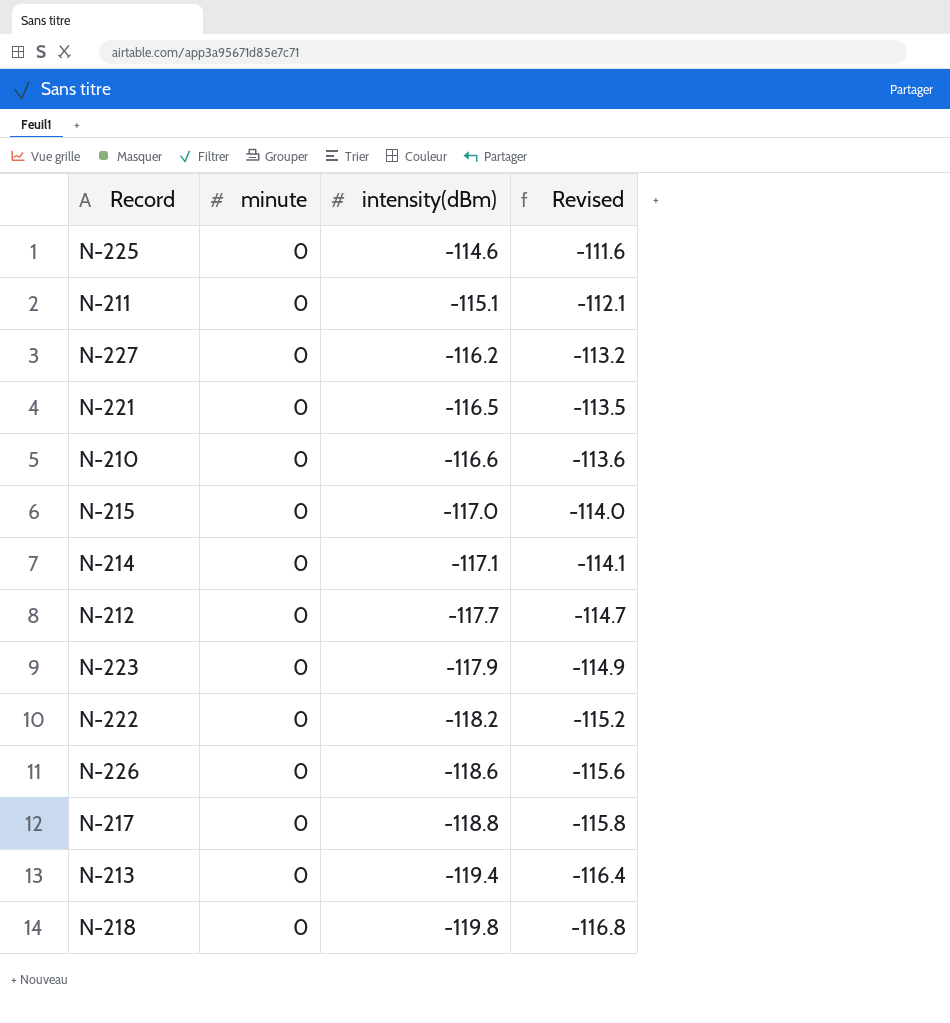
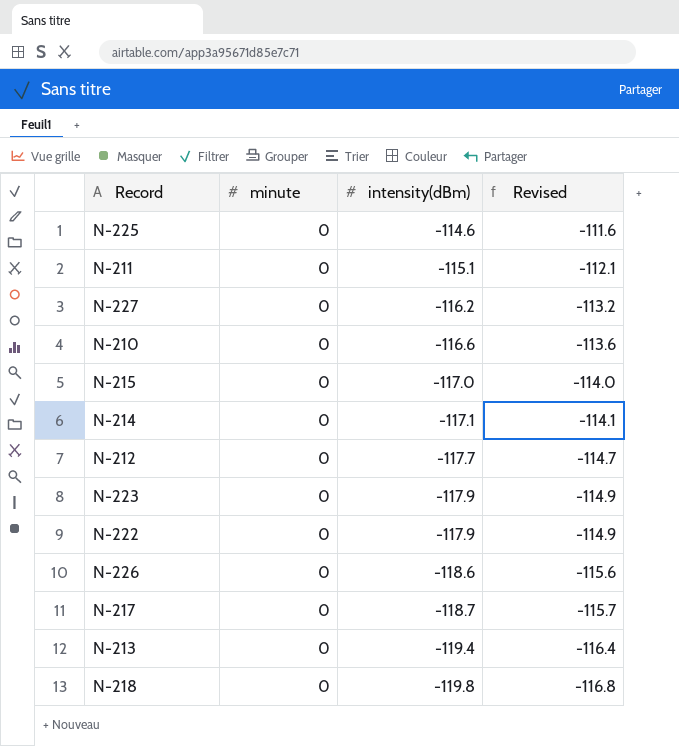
row N-221: 0 | -116.5 | -113.5 -> none
N-222 | intensity(dBm): -118.2 -> -117.9
N-222 | Revised: -115.2 -> -114.9
N-217 | intensity(dBm): -118.8 -> -118.7
N-217 | Revised: -115.8 -> -115.7

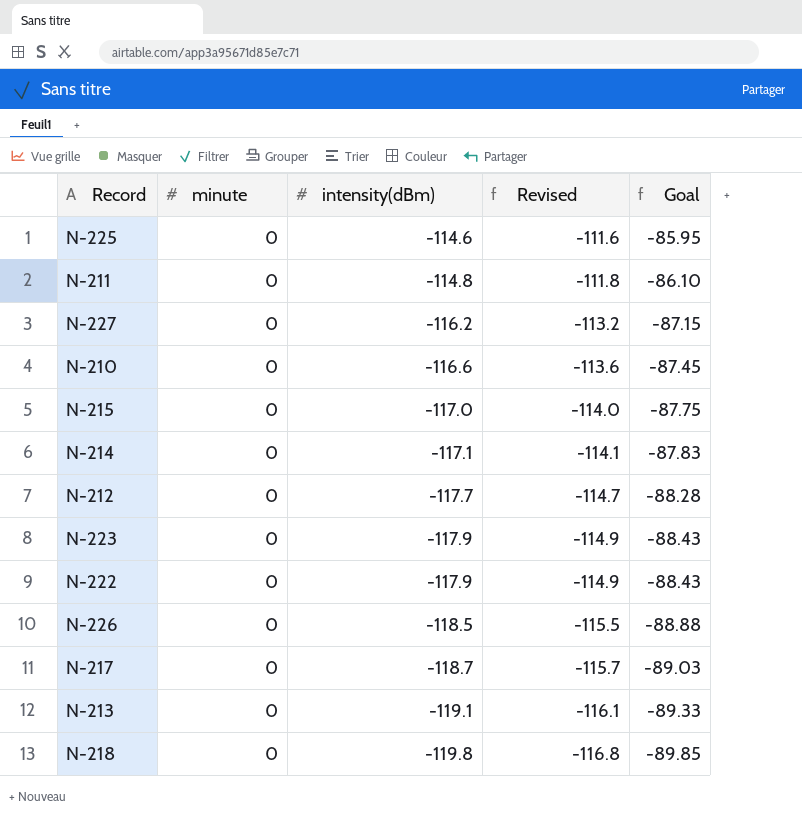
column Goal | formula: none -> [intensity(dBm)] * 0.75
N-211 | intensity(dBm): -115.1 -> -114.8
N-211 | Revised: -112.1 -> -111.8
N-226 | intensity(dBm): -118.6 -> -118.5
N-226 | Revised: -115.6 -> -115.5
N-213 | intensity(dBm): -119.4 -> -119.1
N-213 | Revised: -116.4 -> -116.1

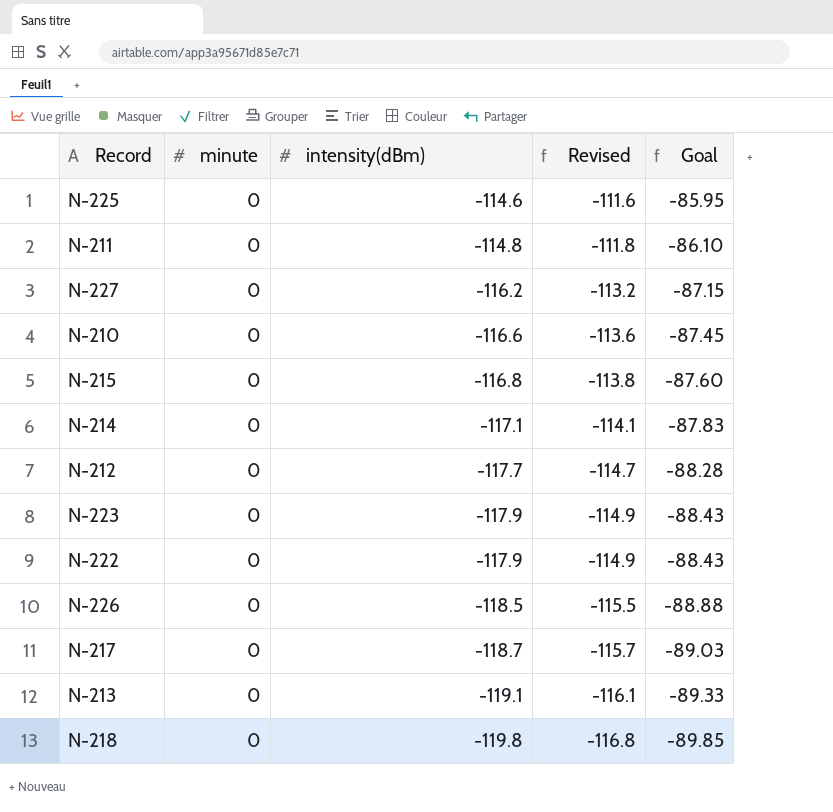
N-215 | intensity(dBm): -117.0 -> -116.8
N-215 | Revised: -114.0 -> -113.8
N-215 | Goal: -87.75 -> -87.60

